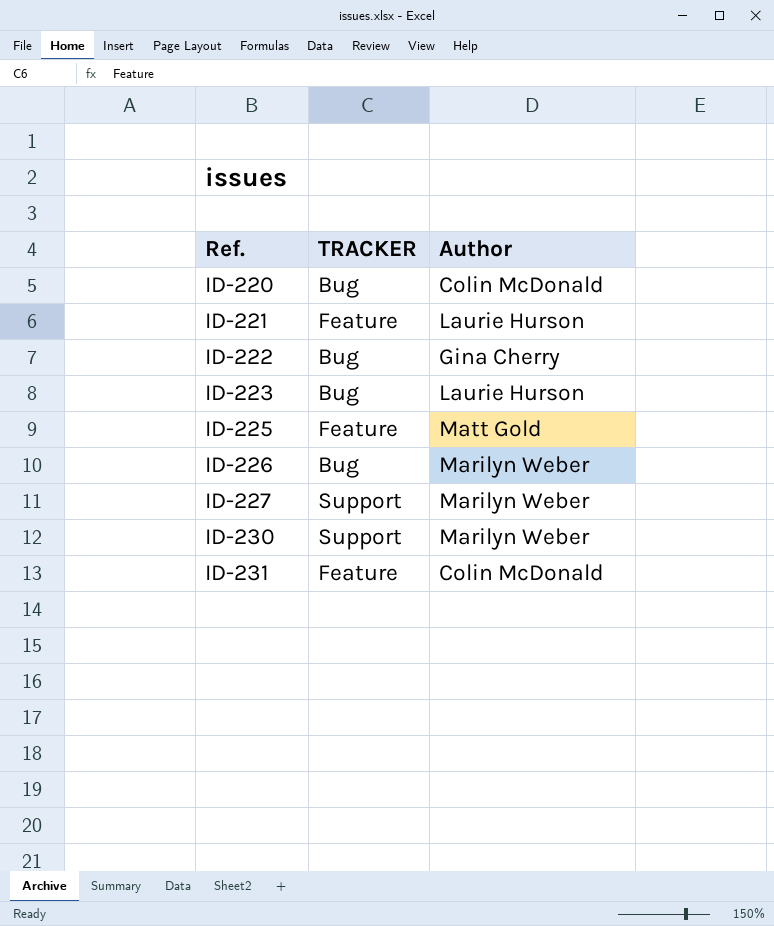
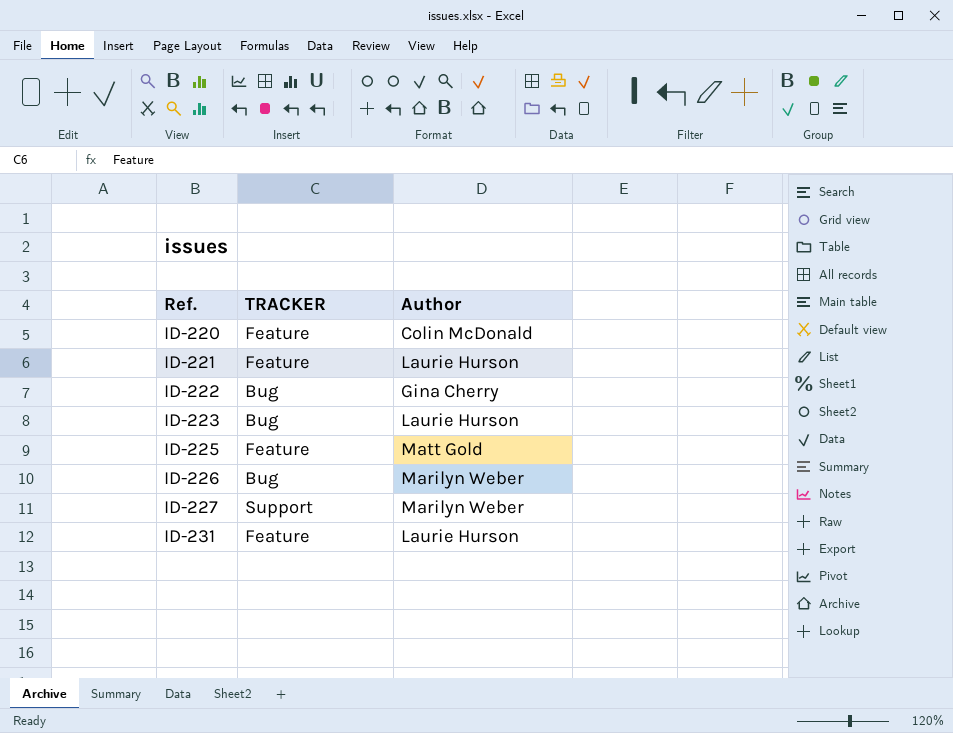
row ID-230: Support | Marilyn Weber -> none
ID-220 | TRACKER: Bug -> Feature
ID-231 | Author: Colin McDonald -> Laurie Hurson

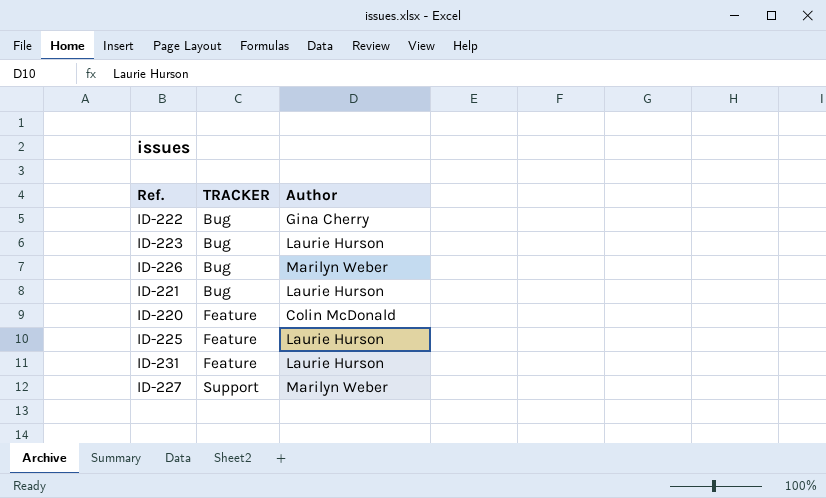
row order: Ref. ascending -> TRACKER ascending
ID-221 | TRACKER: Feature -> Bug
ID-225 | Author: Matt Gold -> Laurie Hurson

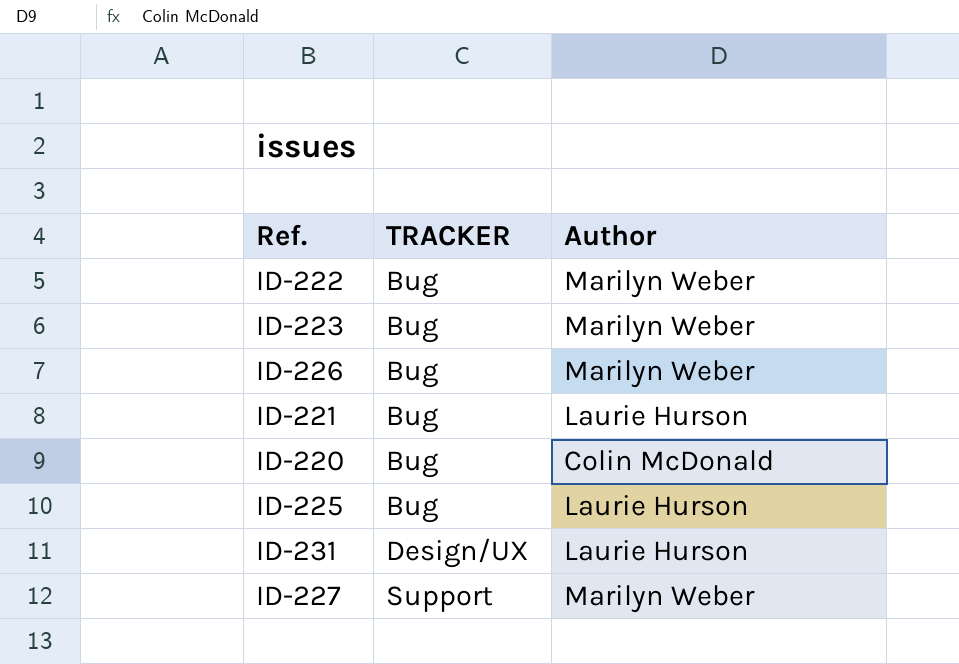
ID-222 | Author: Gina Cherry -> Marilyn Weber
ID-223 | Author: Laurie Hurson -> Marilyn Weber
ID-220 | TRACKER: Feature -> Bug
ID-225 | TRACKER: Feature -> Bug
ID-231 | TRACKER: Feature -> Design/UX

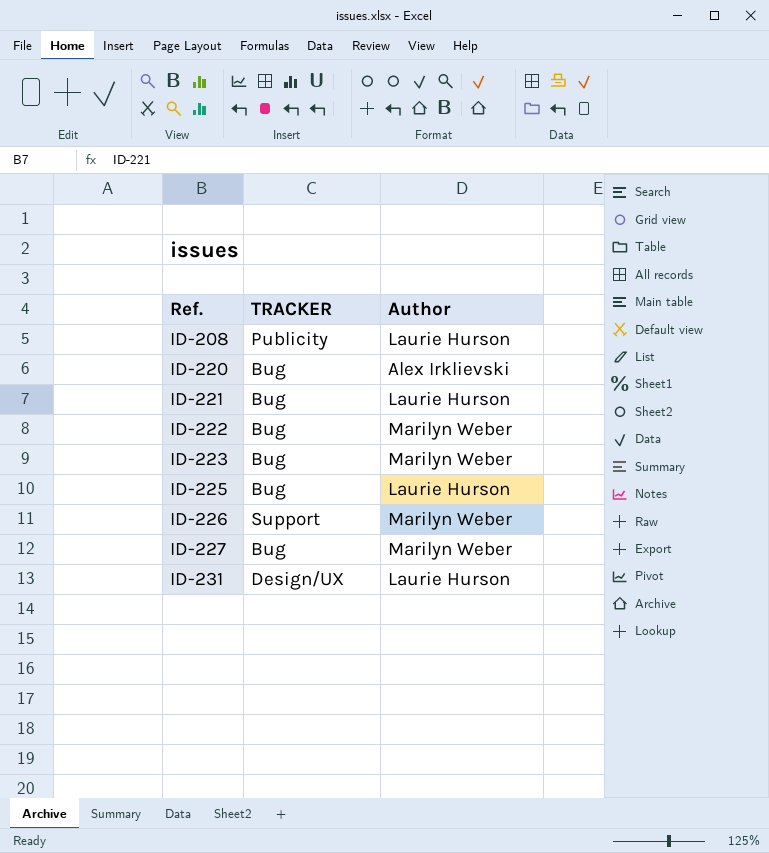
row order: TRACKER ascending -> Ref. ascending
row ID-208: none -> Publicity | Laurie Hurson
ID-220 | Author: Colin McDonald -> Alex Irklievski
ID-226 | TRACKER: Bug -> Support
ID-227 | TRACKER: Support -> Bug

